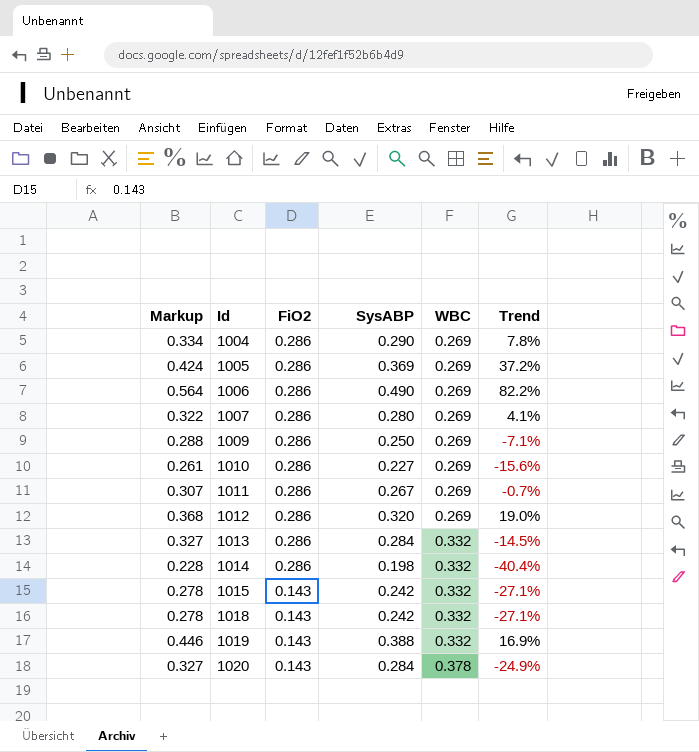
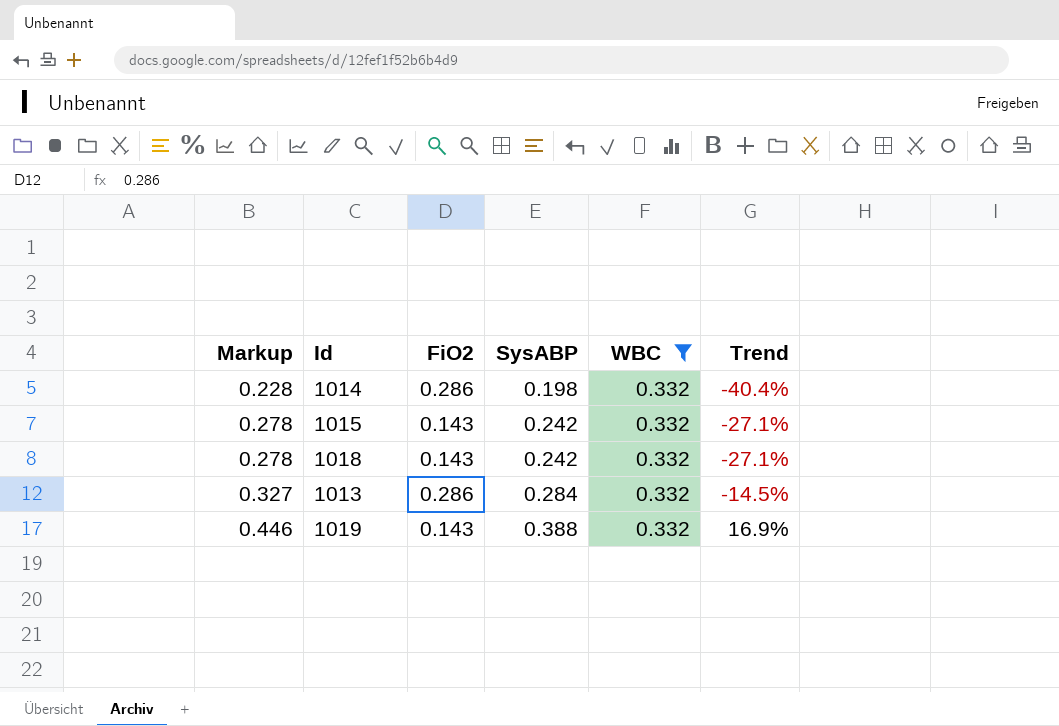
filter: none -> WBC = 0.332
row order: Id ascending -> Markup ascending

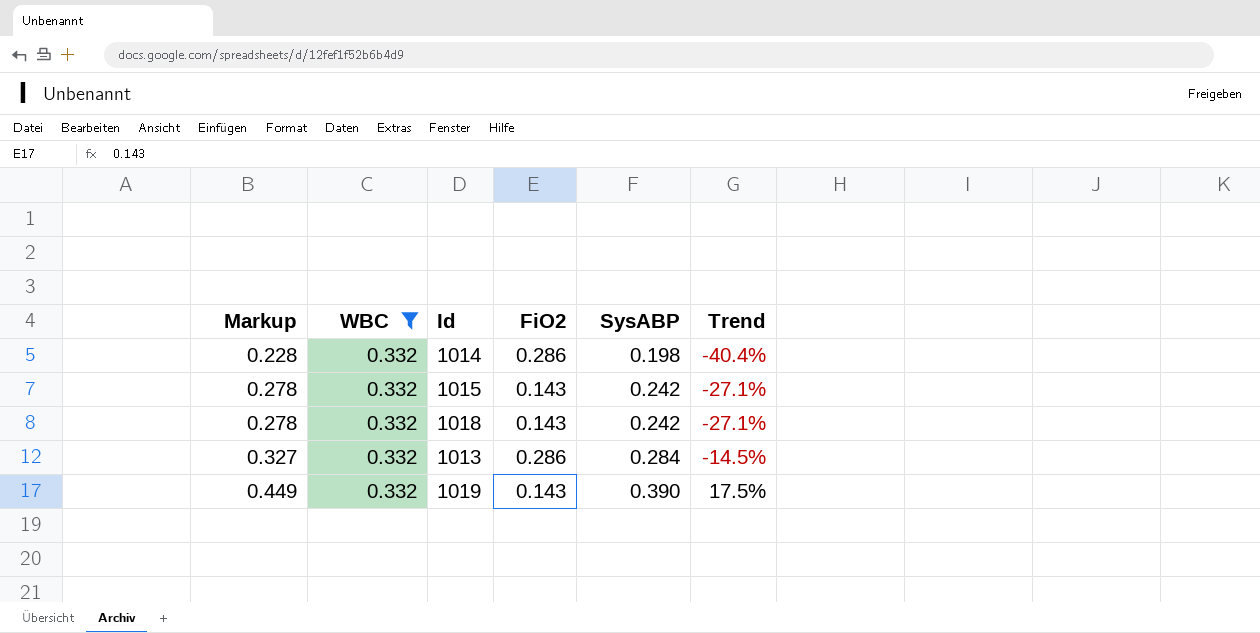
column WBC | position: 5 -> 2
1019 | Markup: 0.446 -> 0.449
1019 | SysABP: 0.388 -> 0.390
1019 | Trend: 16.9% -> 17.5%

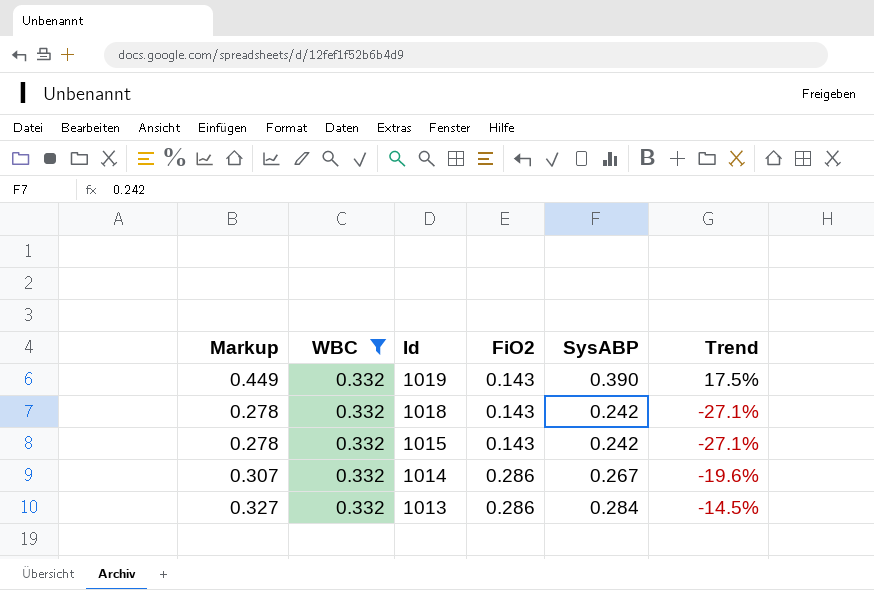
row order: Markup ascending -> Id descending
1014 | Markup: 0.228 -> 0.307
1014 | SysABP: 0.198 -> 0.267
1014 | Trend: -40.4% -> -19.6%

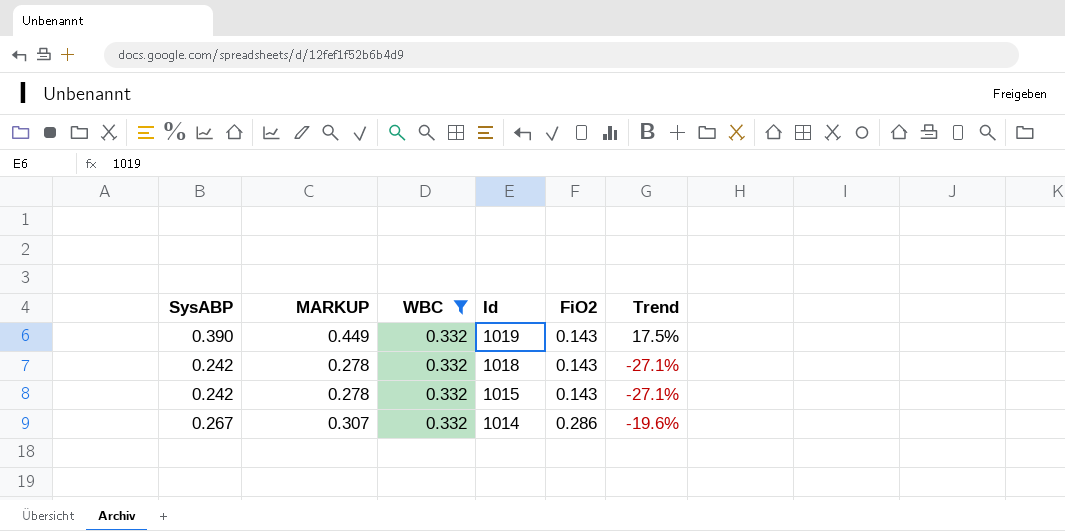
column SysABP | position: 5 -> 1
column name: Markup -> MARKUP
row 1013: 0.327 | 0.332 | 0.286 | 0.284 | -14.5% -> none

